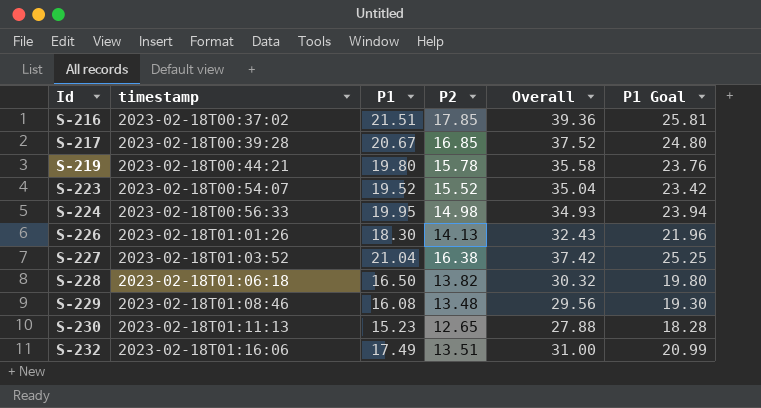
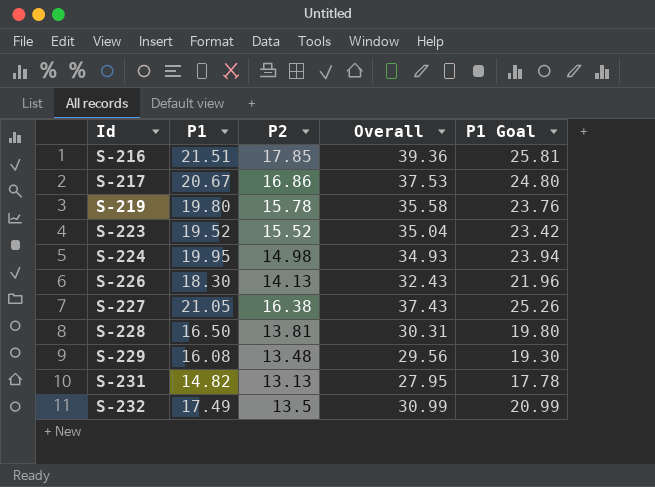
column timestamp | position: 2 -> none
row S-230: 2023-02-18T01:11:13 | 15.23 | 12.65 | 27.88 | 18.28 -> none
S-217 | P2: 16.85 -> 16.86
S-217 | Overall: 37.52 -> 37.53
S-227 | P1: 21.04 -> 21.05
S-227 | Overall: 37.42 -> 37.43
S-227 | P1 Goal: 25.25 -> 25.26
S-228 | P2: 13.82 -> 13.81
S-228 | Overall: 30.32 -> 30.31
row S-231: none -> 14.82 | 13.13 | 27.95 | 17.78
S-232 | P2: 13.51 -> 13.5
S-232 | Overall: 31.00 -> 30.99

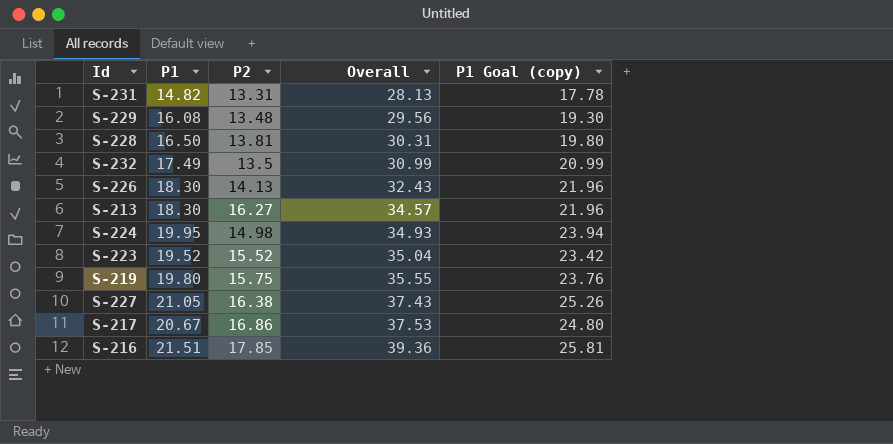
row order: Id ascending -> Overall ascending
column name: P1 Goal -> P1 Goal (copy)
S-231 | P2: 13.13 -> 13.31
S-231 | Overall: 27.95 -> 28.13
row S-213: none -> 18.30 | 16.27 | 34.57 | 21.96
S-219 | P2: 15.78 -> 15.75
S-219 | Overall: 35.58 -> 35.55

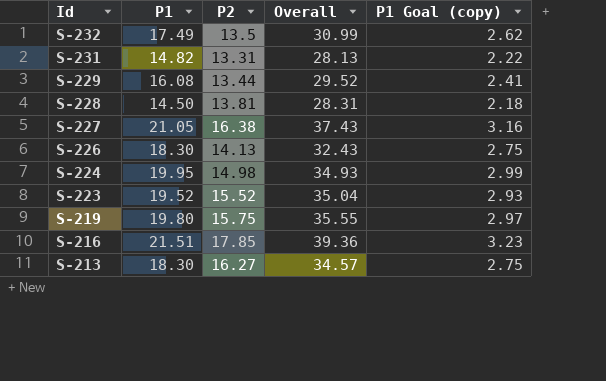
row order: Overall ascending -> Id descending
column P1 Goal (copy) | formula: [P1] * 1.2 -> [P1] * 0.15
row S-217: 20.67 | 16.86 | 37.53 | 24.80 -> none
S-229 | P2: 13.48 -> 13.44
S-229 | Overall: 29.56 -> 29.52
S-228 | P1: 16.50 -> 14.50
S-228 | Overall: 30.31 -> 28.31

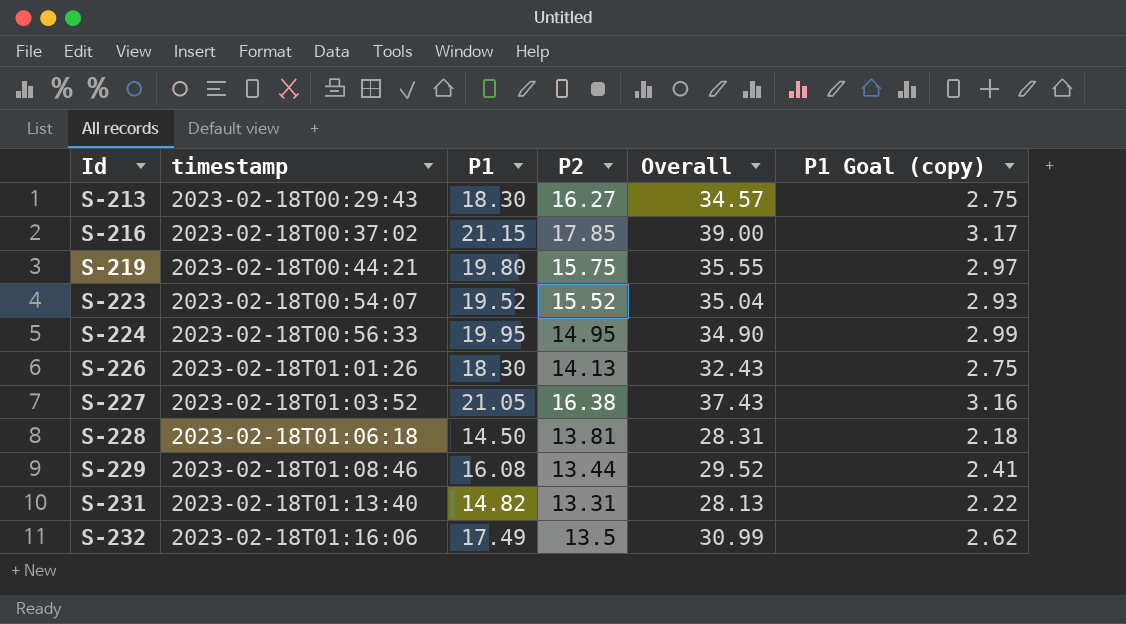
row order: Id descending -> Id ascending
column timestamp | position: none -> 2
S-216 | P1: 21.51 -> 21.15
S-216 | Overall: 39.36 -> 39.00
S-216 | P1 Goal (copy): 3.23 -> 3.17
S-224 | P2: 14.98 -> 14.95
S-224 | Overall: 34.93 -> 34.90

